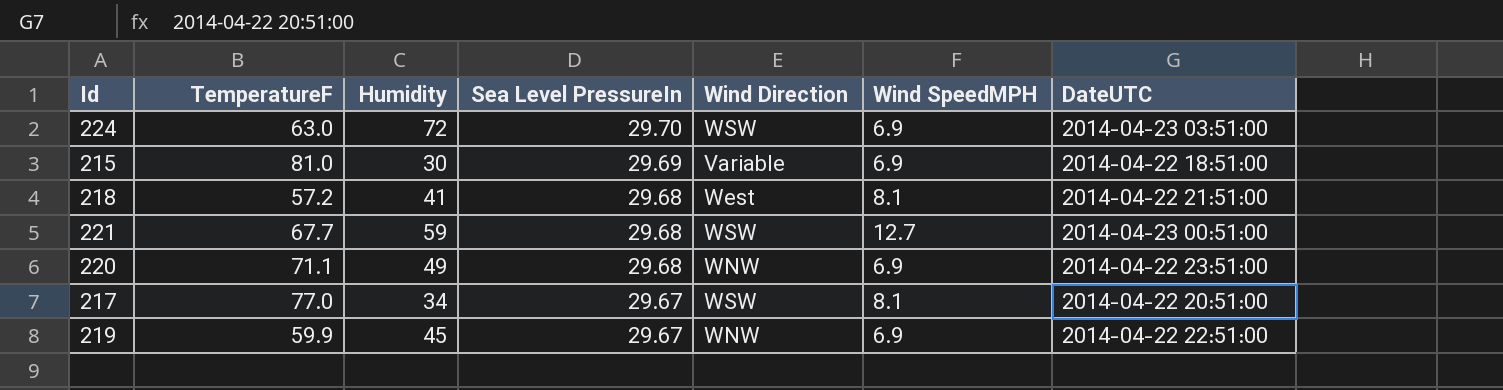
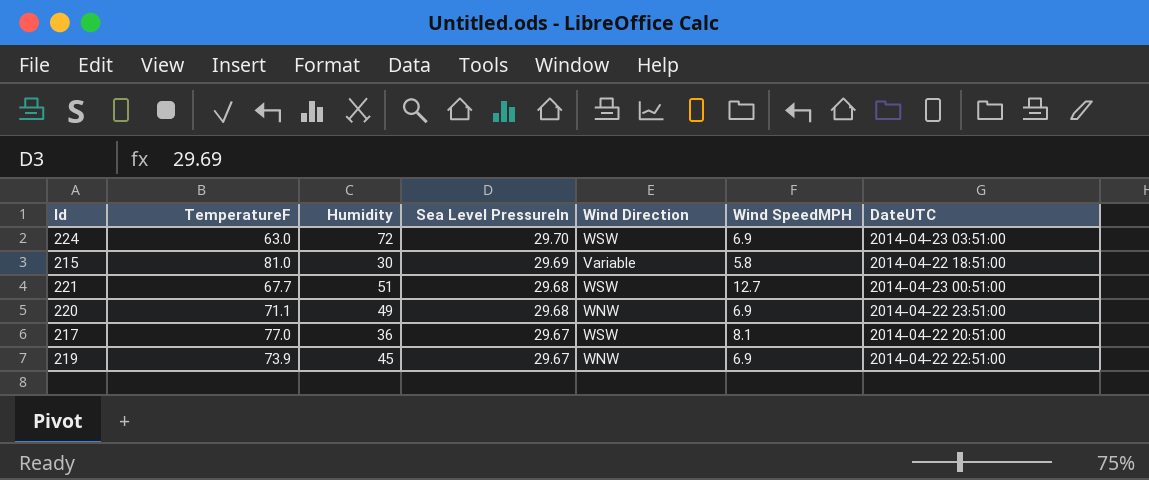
row 218: 57.2 | 41 | 29.68 | West | 8.1 | 2014-04-22 21:51:00 -> none
215 | Wind SpeedMPH: 6.9 -> 5.8
221 | Humidity: 59 -> 51
217 | Humidity: 34 -> 36
219 | TemperatureF: 59.9 -> 73.9

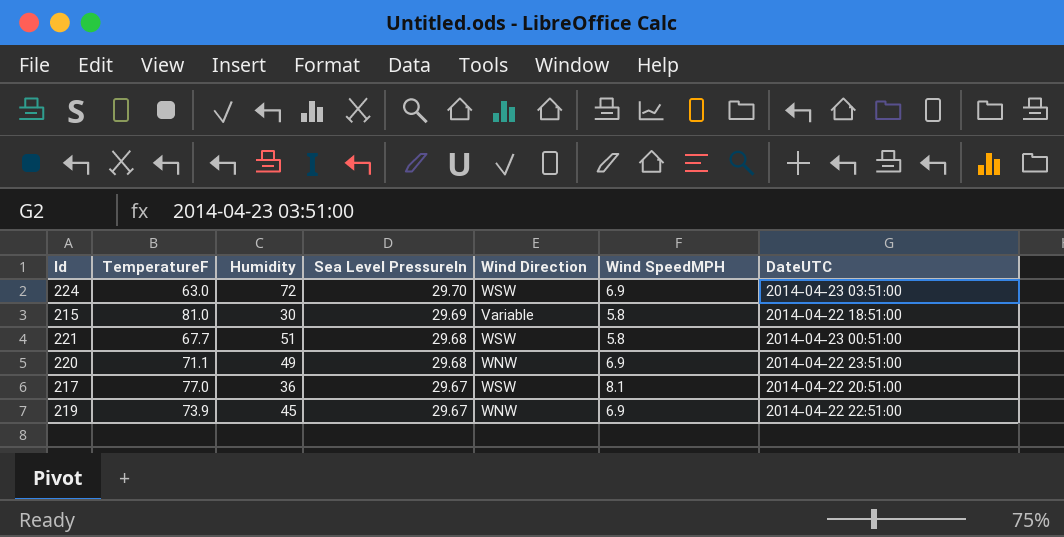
221 | Wind SpeedMPH: 12.7 -> 5.8

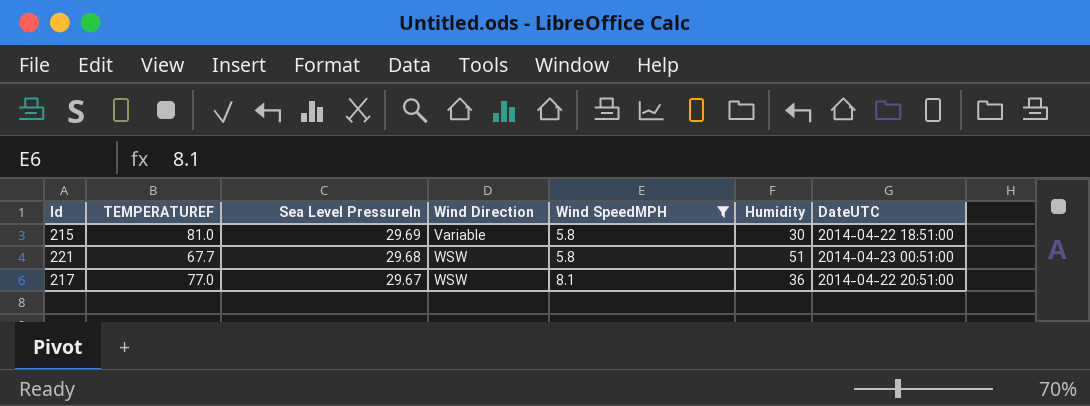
filter: none -> Wind SpeedMPH != 6.9
column name: TemperatureF -> TEMPERATUREF
column Humidity | position: 3 -> 6

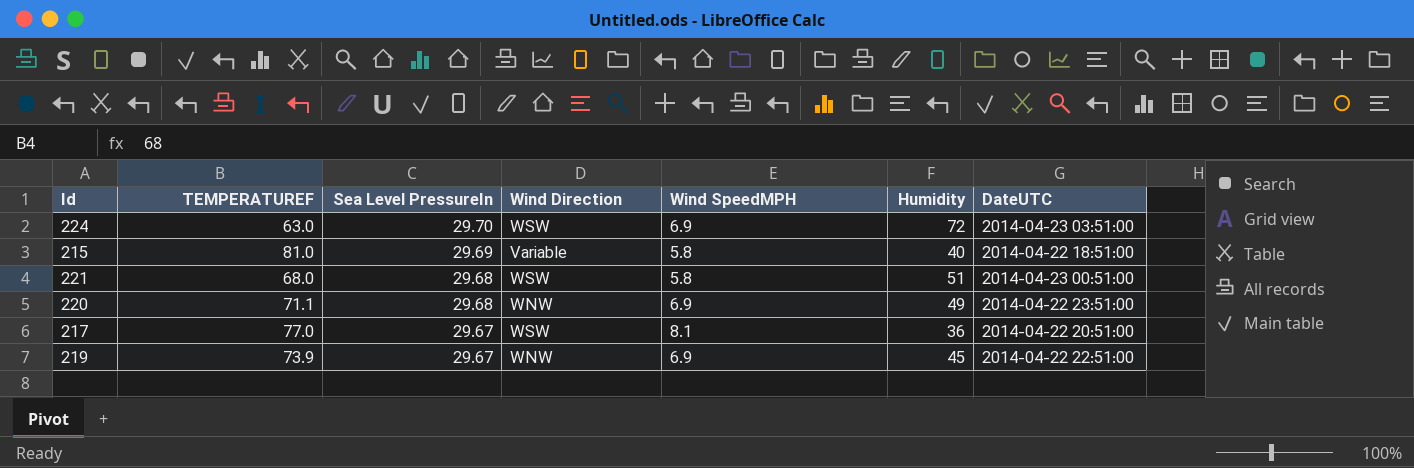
filter: Wind SpeedMPH != 6.9 -> none
215 | Humidity: 30 -> 40
221 | TEMPERATUREF: 67.7 -> 68.0

